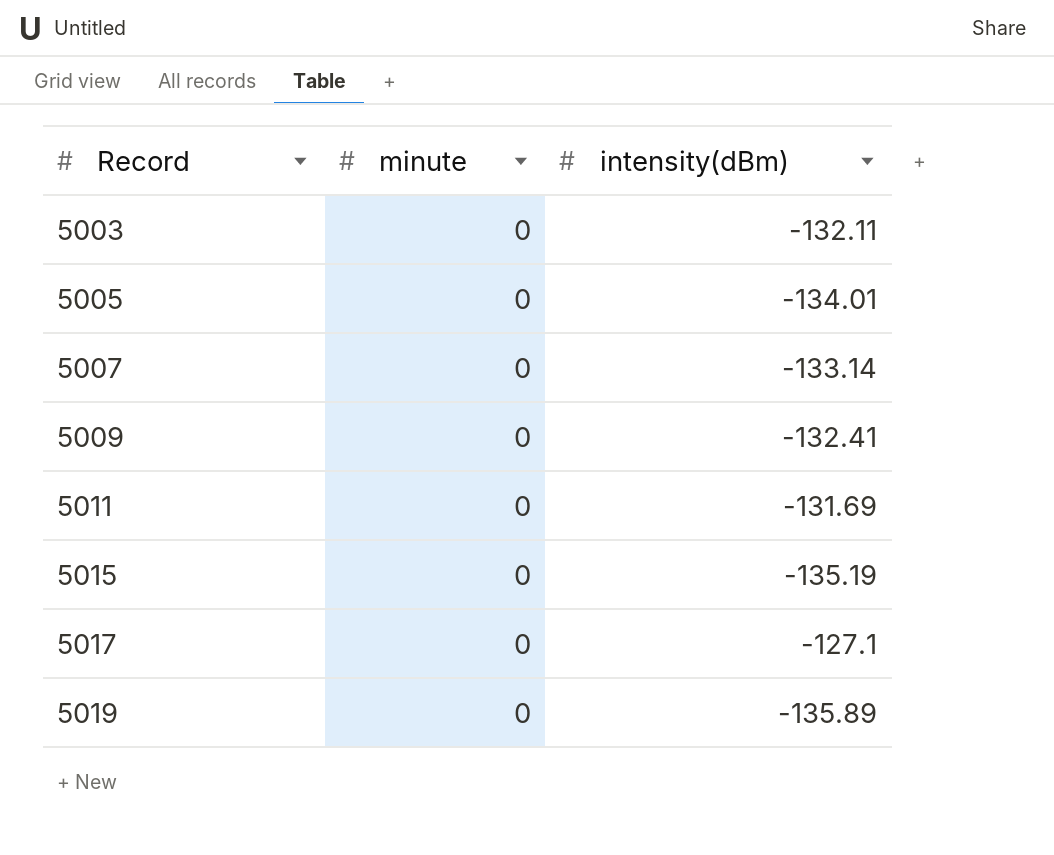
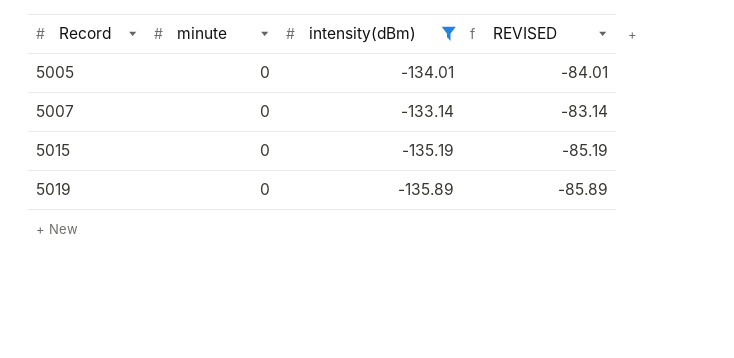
filter: none -> intensity(dBm) <= -133.14
column REVISED | formula: none -> [intensity(dBm)] + 50

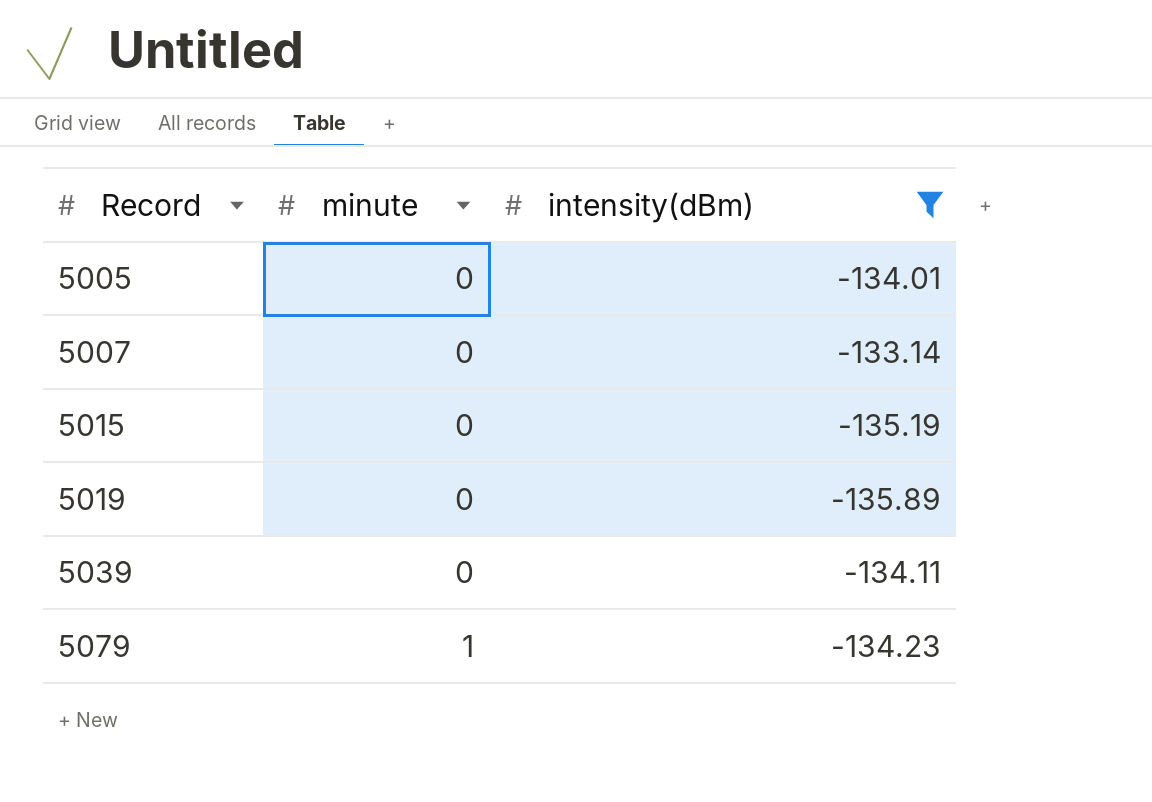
column REVISED | formula: [intensity(dBm)] + 50 -> none
row 5039: none -> 0 | -134.11
row 5079: none -> 1 | -134.23

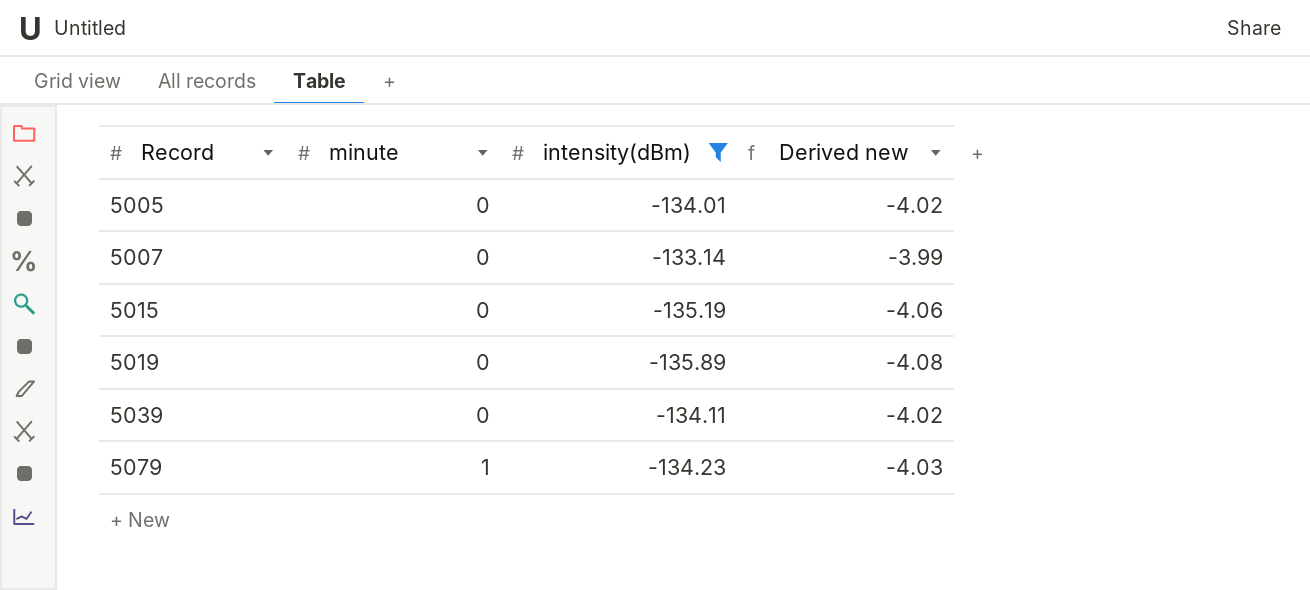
column Derived new | formula: none -> [intensity(dBm)] * 0.03

